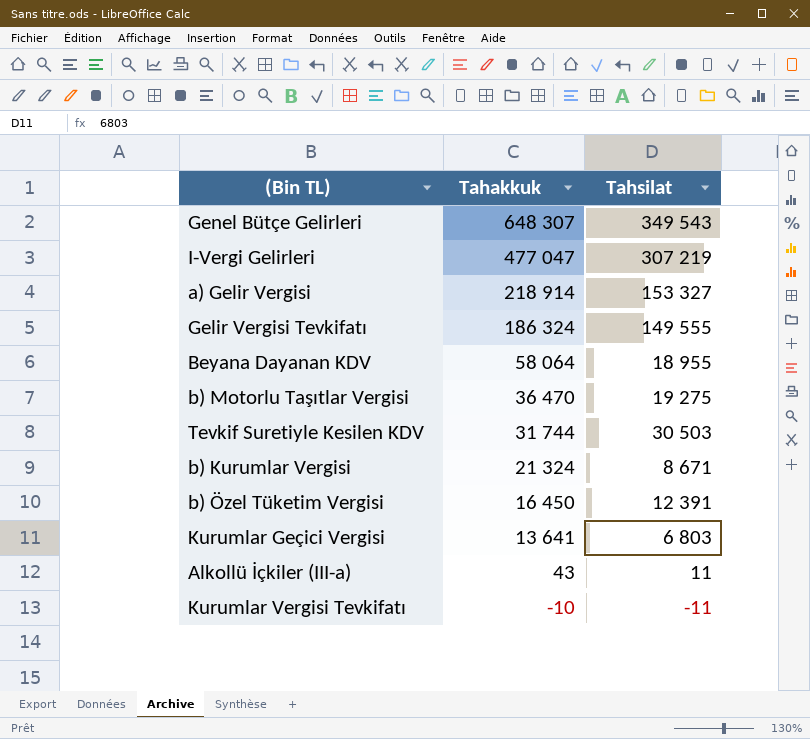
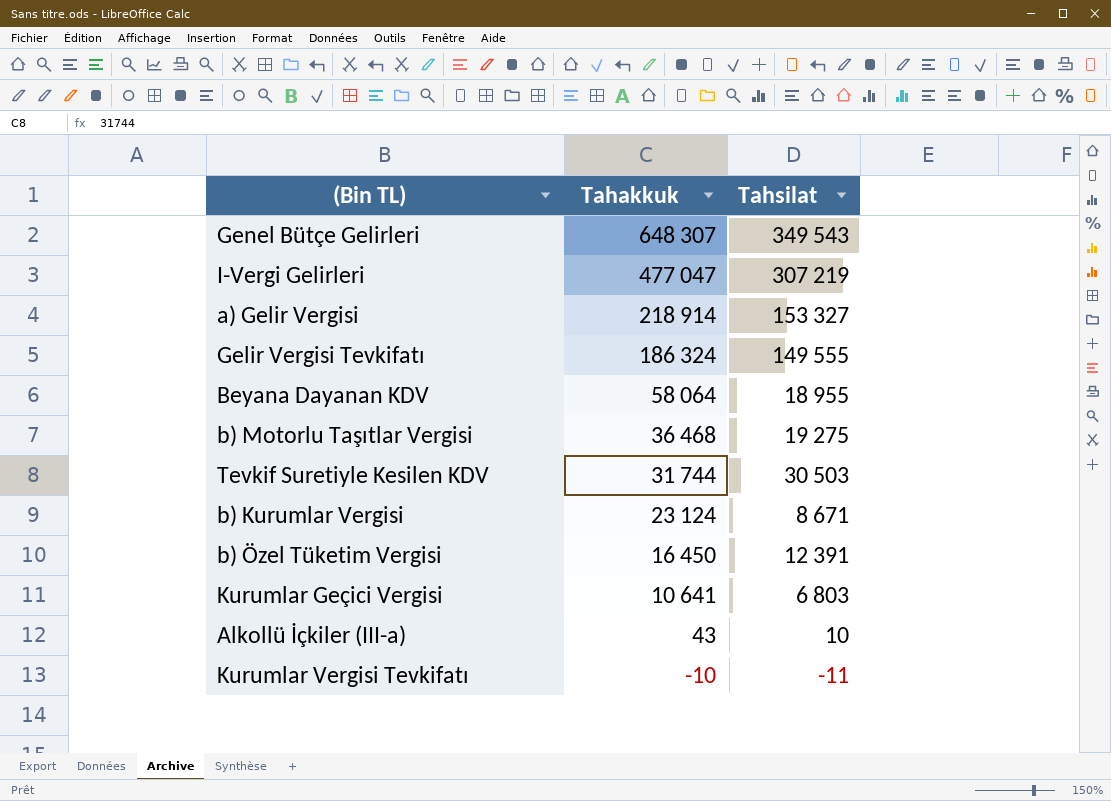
b) Motorlu Taşıtlar Vergisi | Tahakkuk: 36 470 -> 36 468
b) Kurumlar Vergisi | Tahakkuk: 21 324 -> 23 124
Kurumlar Geçici Vergisi | Tahakkuk: 13 641 -> 10 641
Alkollü İçkiler (III-a) | Tahsilat: 11 -> 10

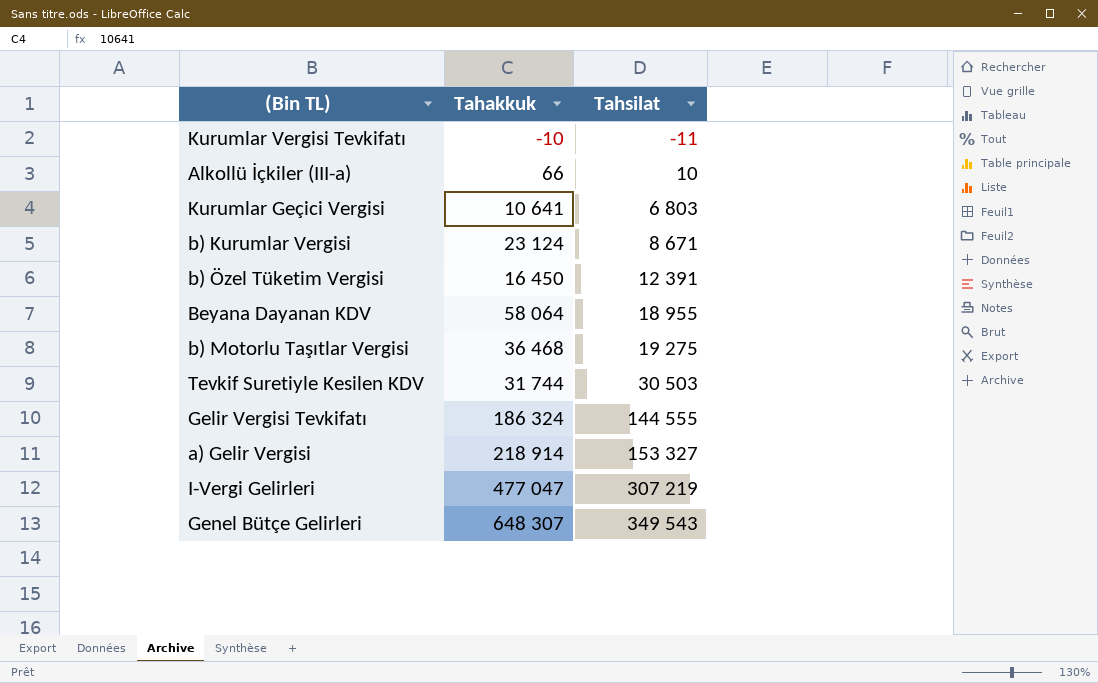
row order: Tahakkuk descending -> Tahsilat ascending
Alkollü İçkiler (III-a) | Tahakkuk: 43 -> 66
Gelir Vergisi Tevkifatı | Tahsilat: 149 555 -> 144 555

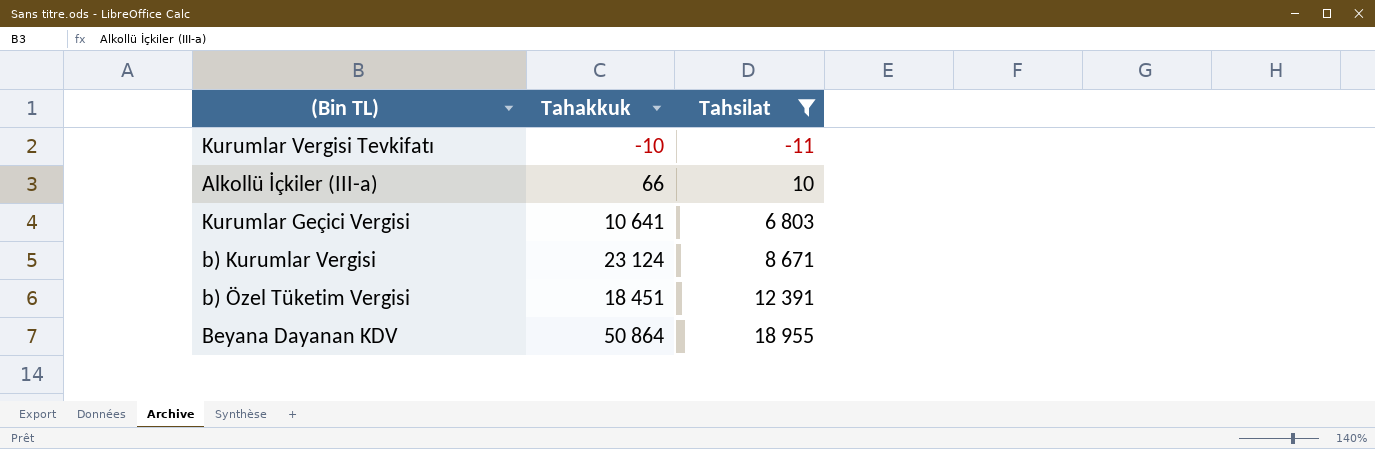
filter: none -> Tahsilat <= 18 955
b) Özel Tüketim Vergisi | Tahakkuk: 16 450 -> 18 451
Beyana Dayanan KDV | Tahakkuk: 58 064 -> 50 864

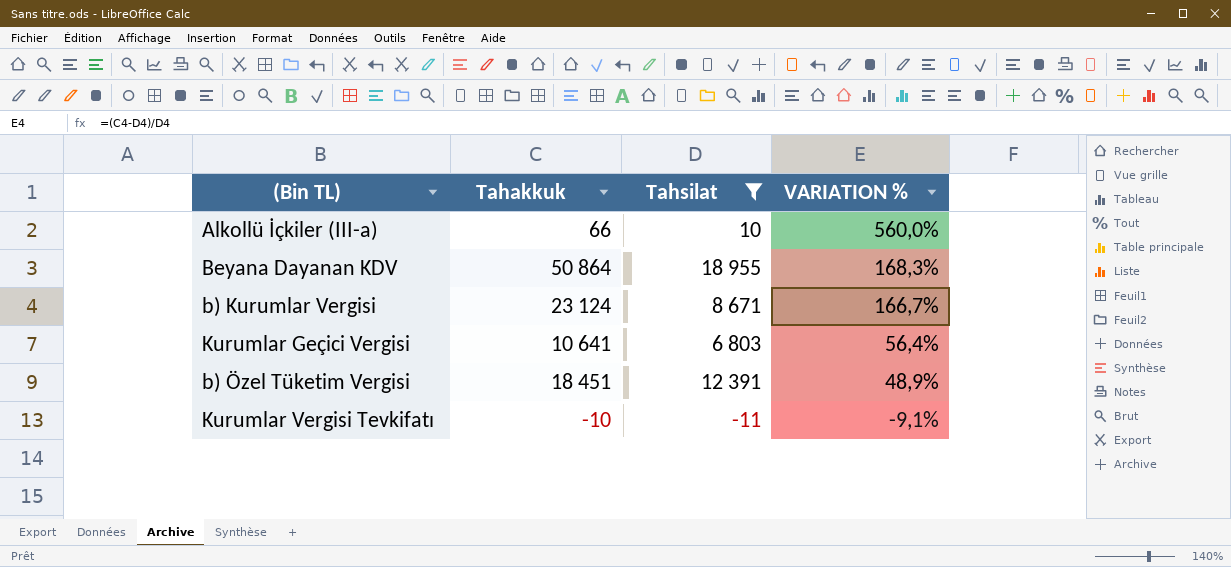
row order: Tahsilat ascending -> VARIATION % descending
column VARIATION % | formula: none -> ([Tahakkuk] - [Tahsilat]) / [Tahsilat]

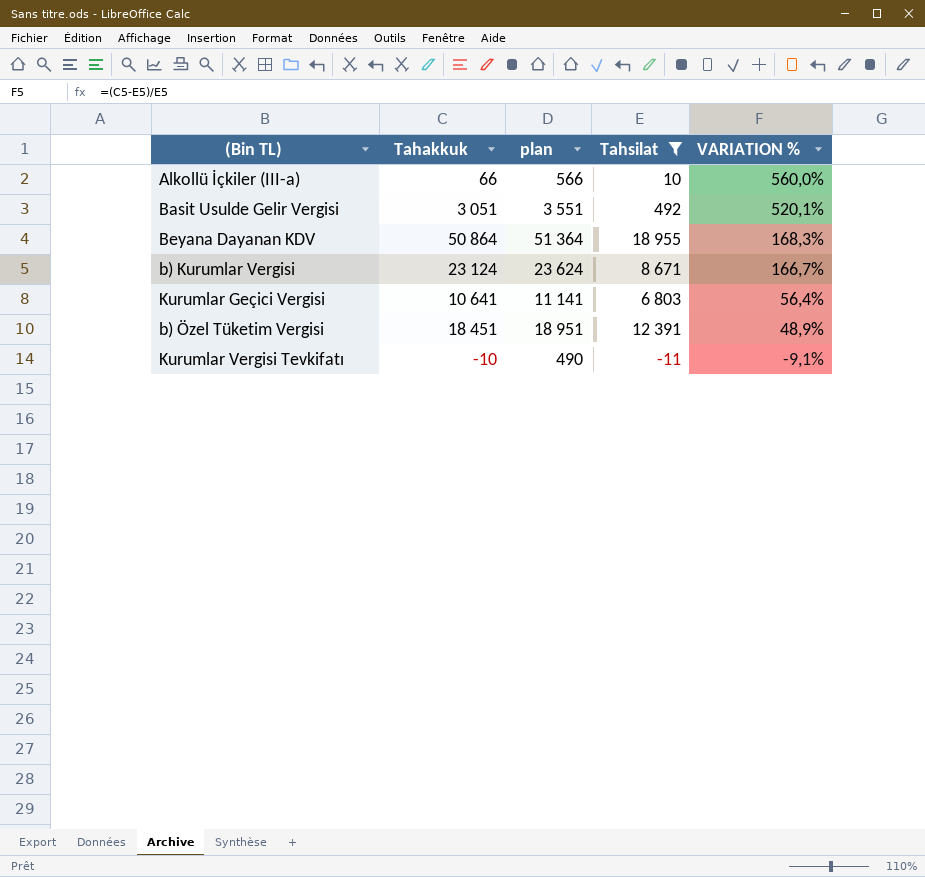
column plan | formula: none -> [Tahakkuk] + 500
row Basit Usulde Gelir Vergisi: none -> 3 051 | 3 551 | 492 | 520,1%

